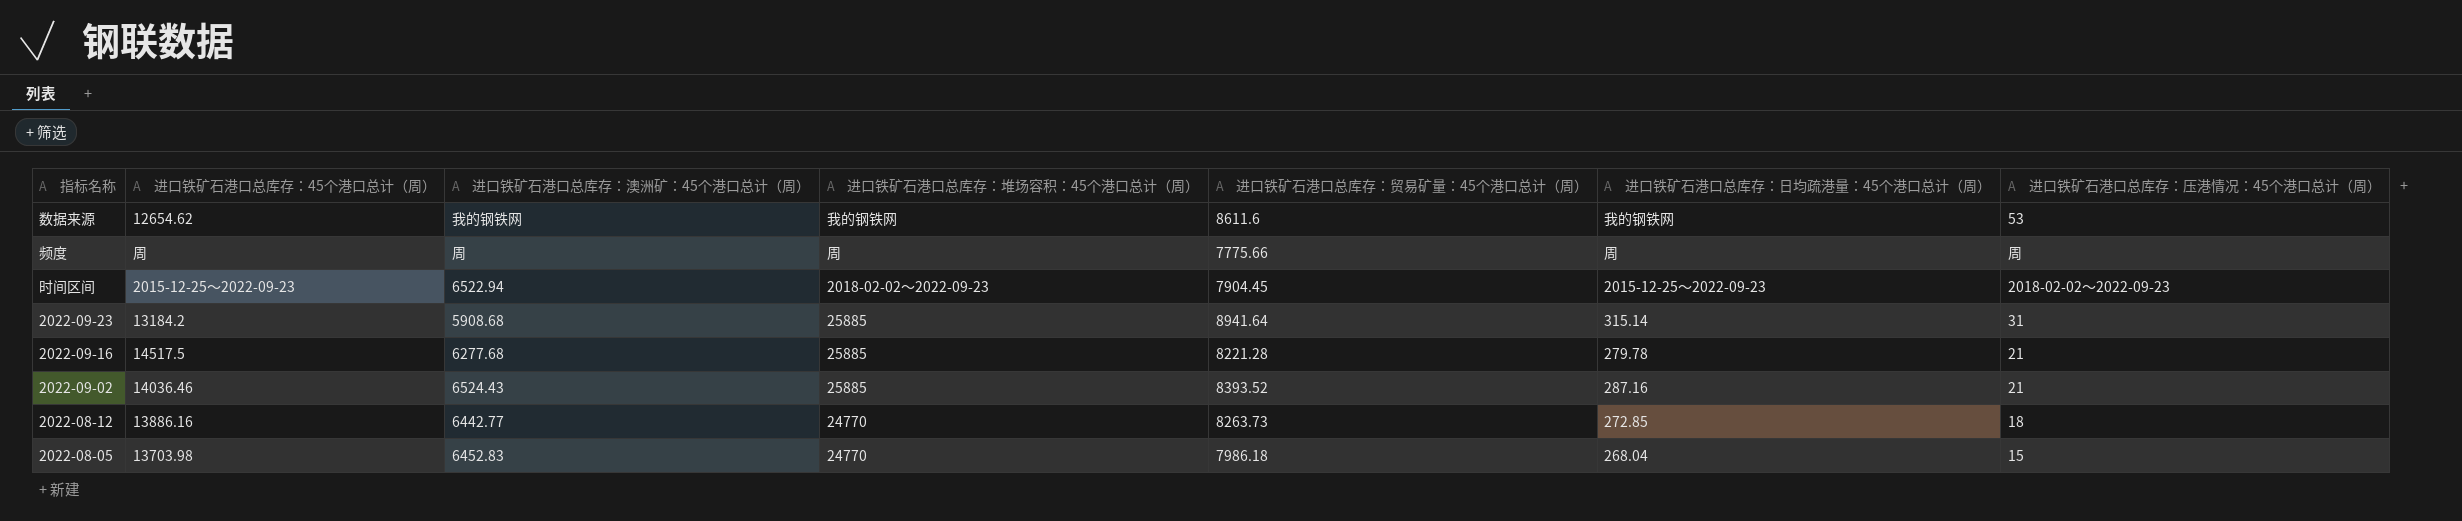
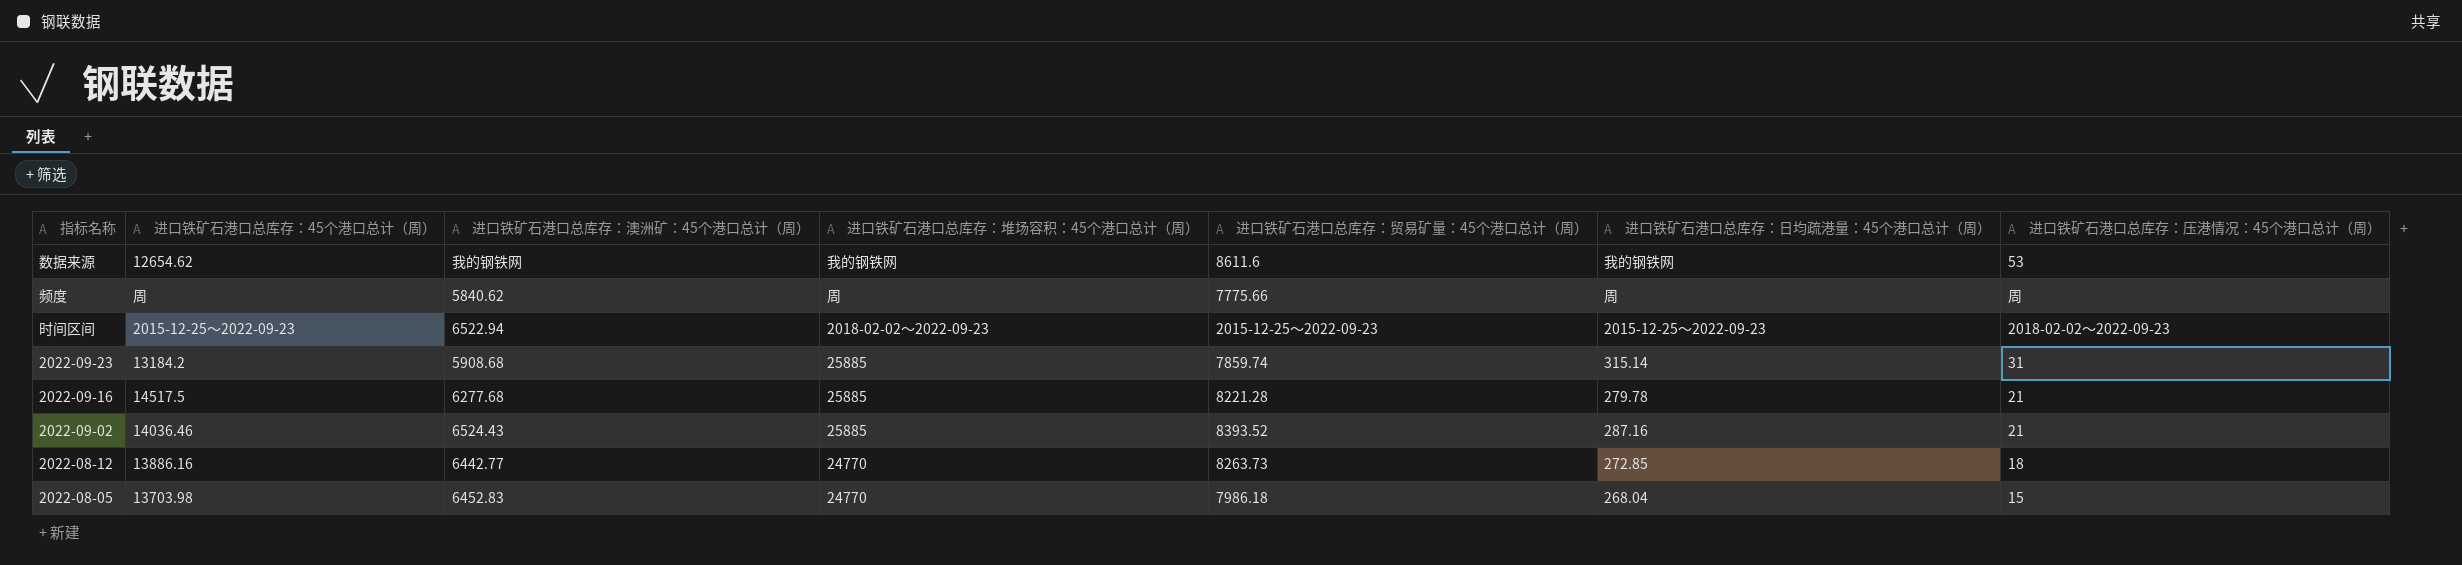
频度 | 进口铁矿石港口总库存：澳洲矿：45个港口总计（周）: 周 -> 5840.62
时间区间 | 进口铁矿石港口总库存：贸易矿量：45个港口总计（周）: 7904.45 -> 2015-12-25～2022-09-23
2022-09-23 | 进口铁矿石港口总库存：贸易矿量：45个港口总计（周）: 8941.64 -> 7859.74

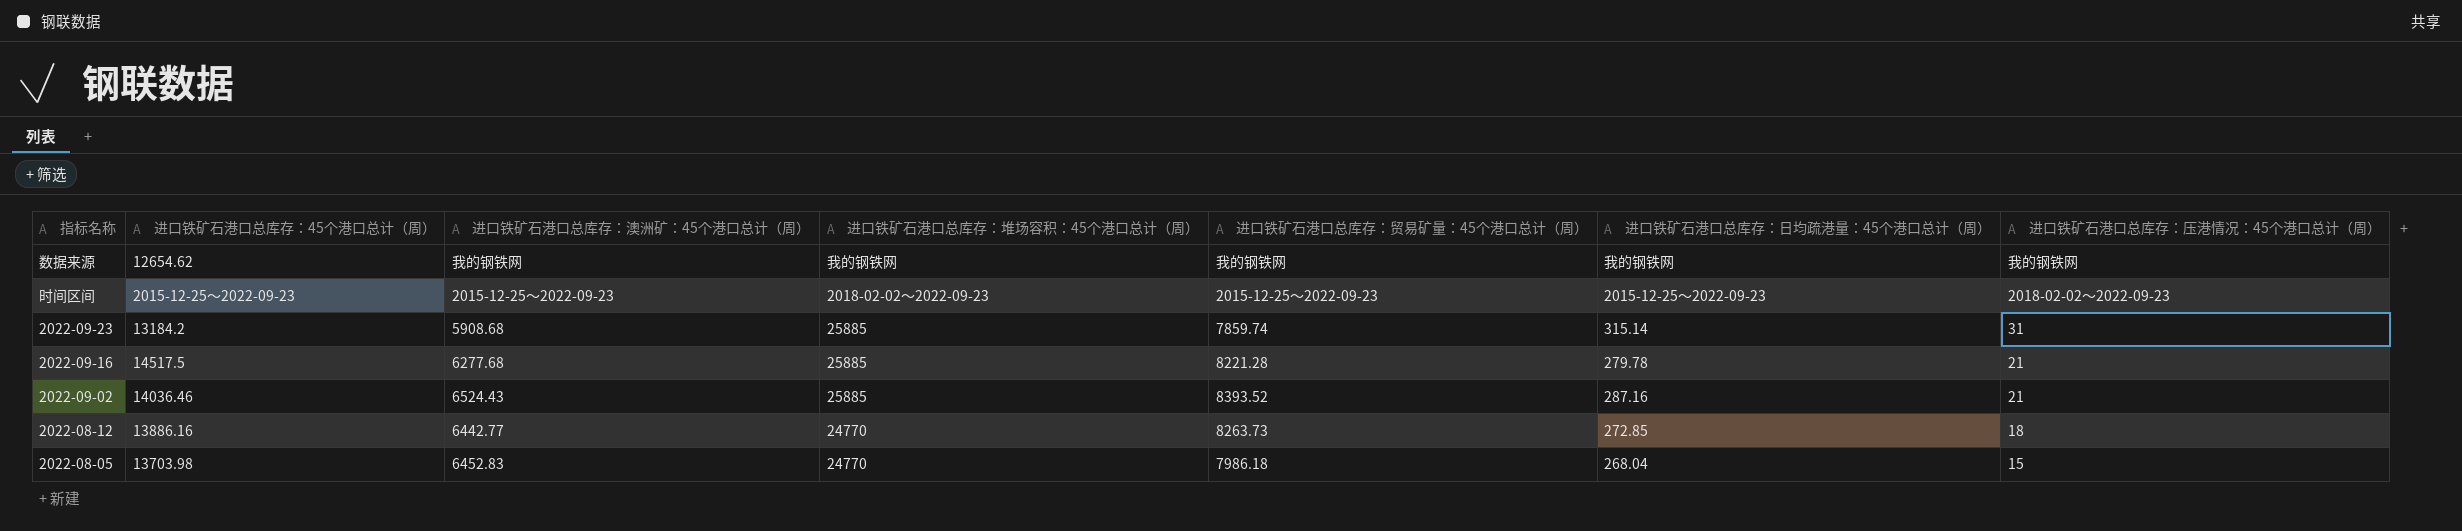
row 频度: 周 | 5840.62 | 周 | 7775.66 | 周 | 周 -> none
数据来源 | 进口铁矿石港口总库存：贸易矿量：45个港口总计（周）: 8611.6 -> 我的钢铁网
数据来源 | 进口铁矿石港口总库存：压港情况：45个港口总计（周）: 53 -> 我的钢铁网
时间区间 | 进口铁矿石港口总库存：澳洲矿：45个港口总计（周）: 6522.94 -> 2015-12-25～2022-09-23

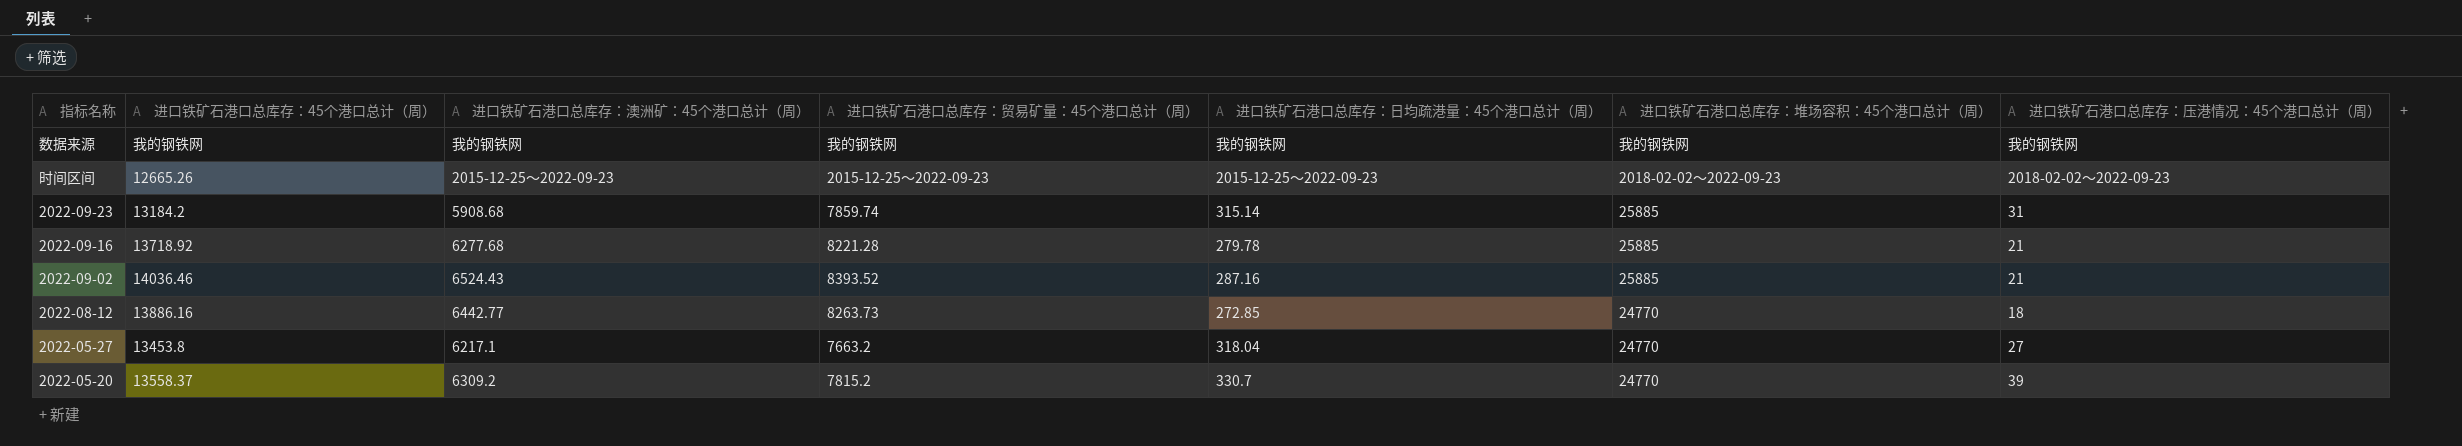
column 进口铁矿石港口总库存：堆场容积：45个港口总计（周） | position: 4 -> 6
row 2022-08-05: 13703.98 | 6452.83 | 24770 | 7986.18 | 268.04 | 15 -> none
数据来源 | 进口铁矿石港口总库存：45个港口总计（周）: 12654.62 -> 我的钢铁网
时间区间 | 进口铁矿石港口总库存：45个港口总计（周）: 2015-12-25～2022-09-23 -> 12665.26
2022-09-16 | 进口铁矿石港口总库存：45个港口总计（周）: 14517.5 -> 13718.92
row 2022-05-27: none -> 13453.8 | 6217.1 | 7663.2 | 318.04 | 24770 | 27
row 2022-05-20: none -> 13558.37 | 6309.2 | 7815.2 | 330.7 | 24770 | 39

